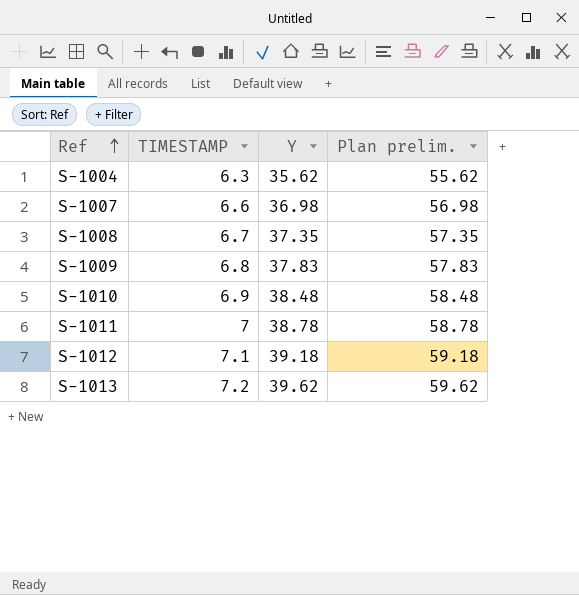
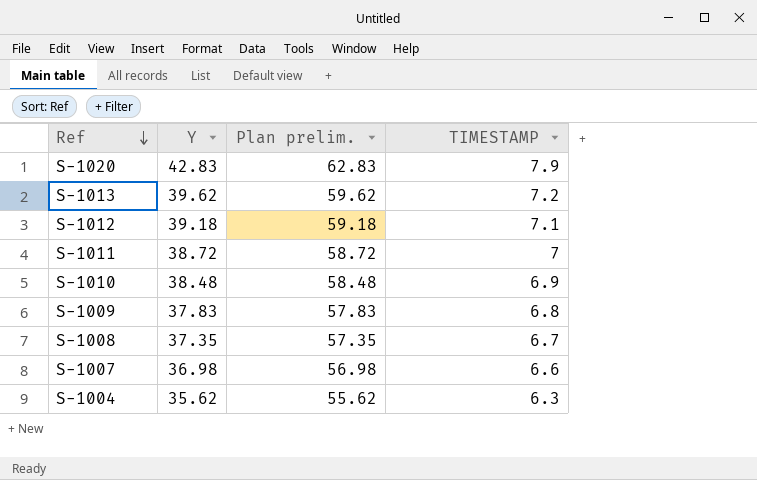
row order: Ref ascending -> Ref descending
column TIMESTAMP | position: 2 -> 4
row S-1020: none -> 42.83 | 62.83 | 7.9
S-1011 | Y: 38.78 -> 38.72
S-1011 | Plan prelim.: 58.78 -> 58.72

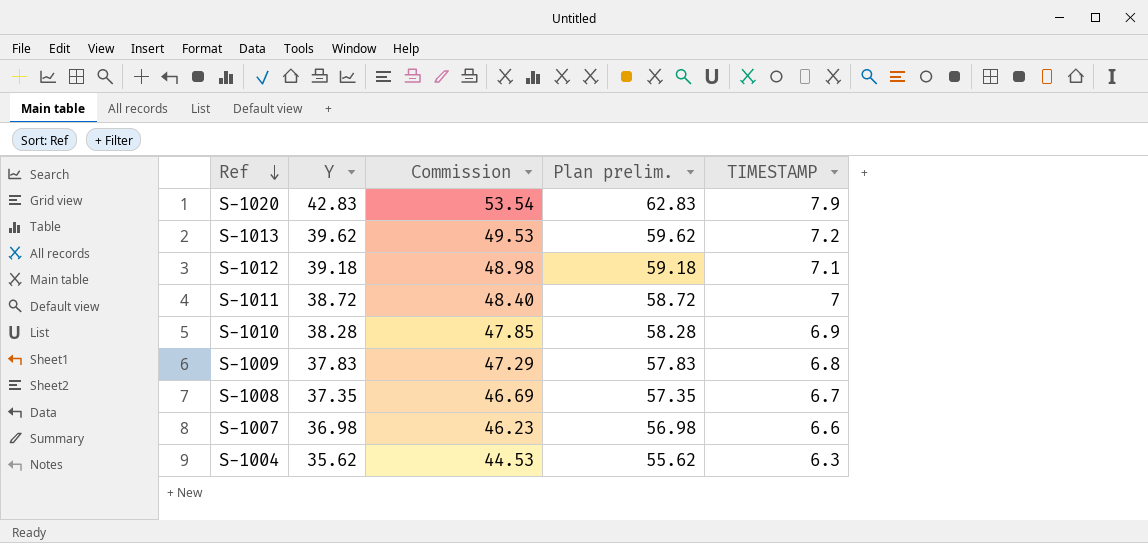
column Commission | formula: none -> [Y] * 1.25
S-1010 | Y: 38.48 -> 38.28
S-1010 | Plan prelim.: 58.48 -> 58.28

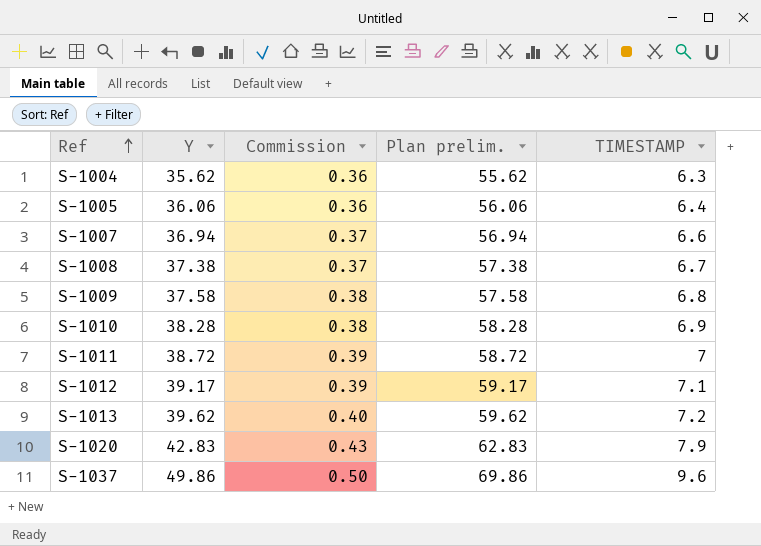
row order: Ref descending -> Ref ascending
column Commission | formula: [Y] * 1.25 -> [Y] * 0.01
row S-1005: none -> 36.06 | 0.36 | 56.06 | 6.4
S-1007 | Y: 36.98 -> 36.94
S-1007 | Plan prelim.: 56.98 -> 56.94
S-1008 | Y: 37.35 -> 37.38
S-1008 | Plan prelim.: 57.35 -> 57.38
S-1009 | Y: 37.83 -> 37.58
S-1009 | Plan prelim.: 57.83 -> 57.58
S-1012 | Y: 39.18 -> 39.17
S-1012 | Plan prelim.: 59.18 -> 59.17
row S-1037: none -> 49.86 | 0.50 | 69.86 | 9.6

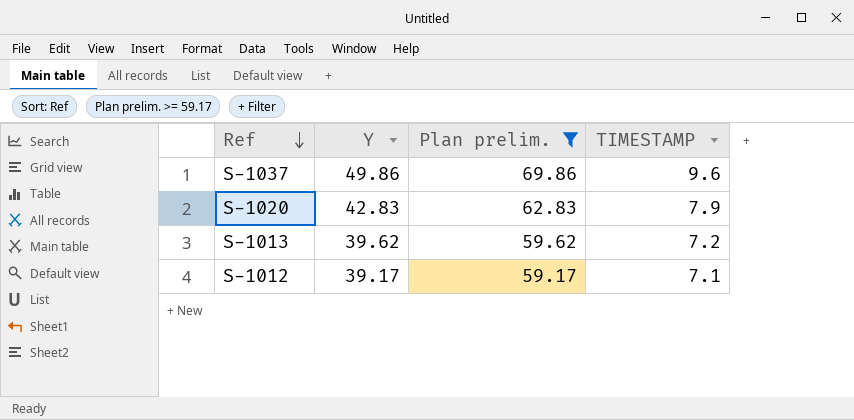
filter: none -> Plan prelim. >= 59.17
row order: Ref ascending -> Ref descending
column Commission | formula: [Y] * 0.01 -> none

